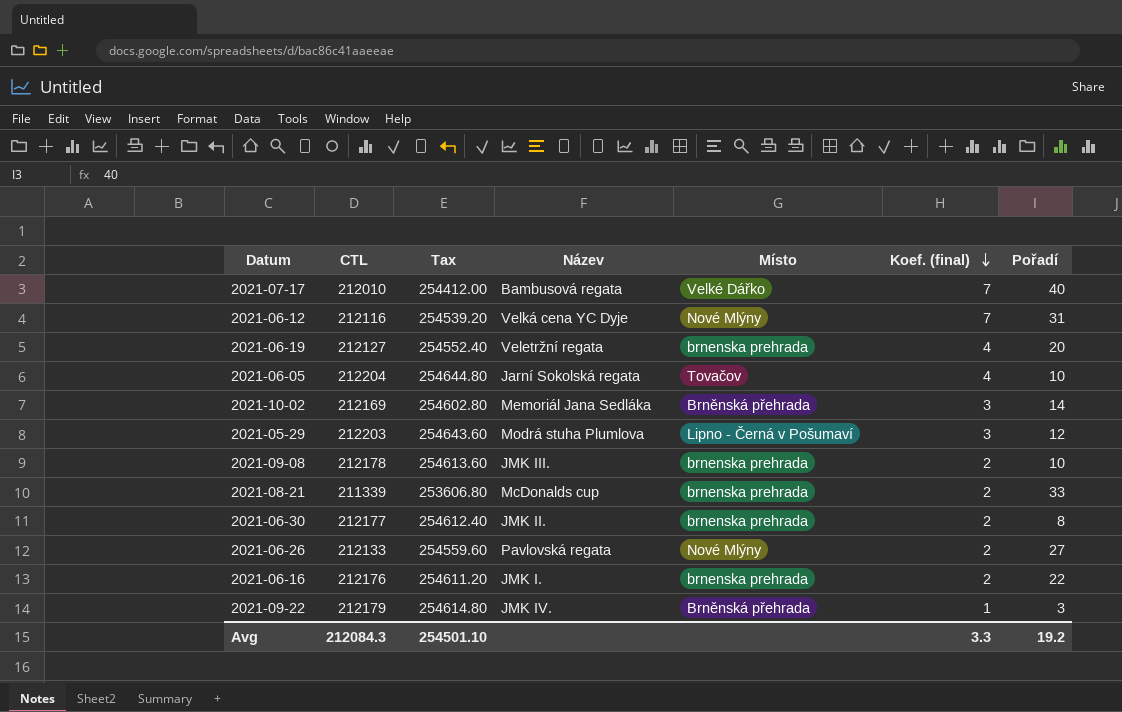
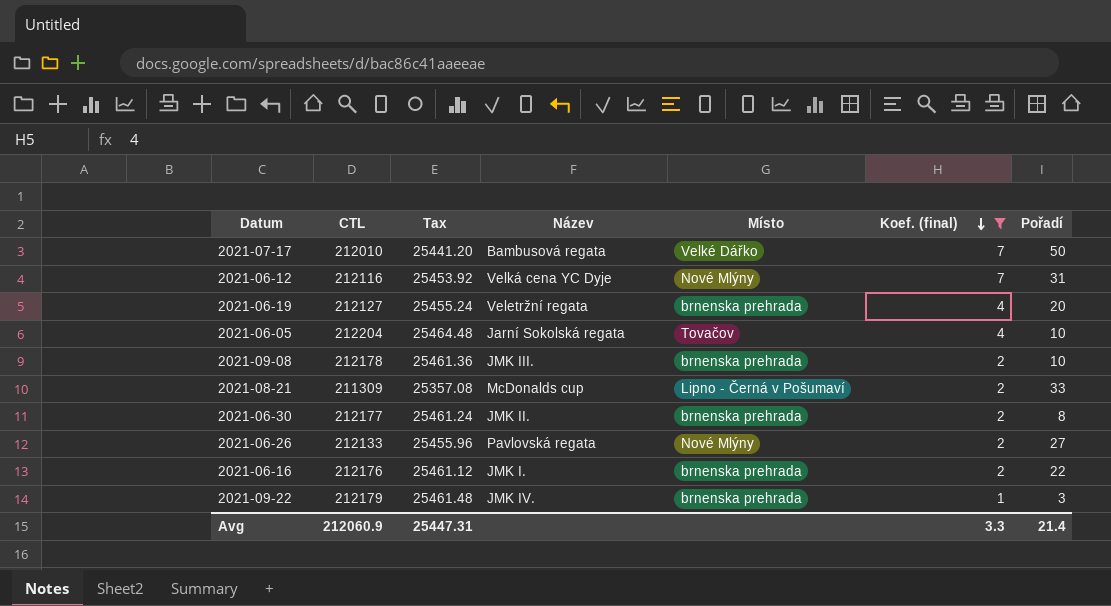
filter: none -> Koef. (final) != 3
column Tax | formula: [CTL] * 1.2 -> [CTL] * 0.12
2021-07-17 | Pořadí: 40 -> 50
2021-08-21 | CTL: 211339 -> 211309
2021-08-21 | Místo: brnenska prehrada -> Lipno - Černá v Pošumaví
2021-09-22 | Místo: Brněnská přehrada -> brnenska prehrada
Avg | CTL: 212084.3 -> 212060.9
Avg | Tax: 254501.10 -> 25447.31
Avg | Pořadí: 19.2 -> 21.4

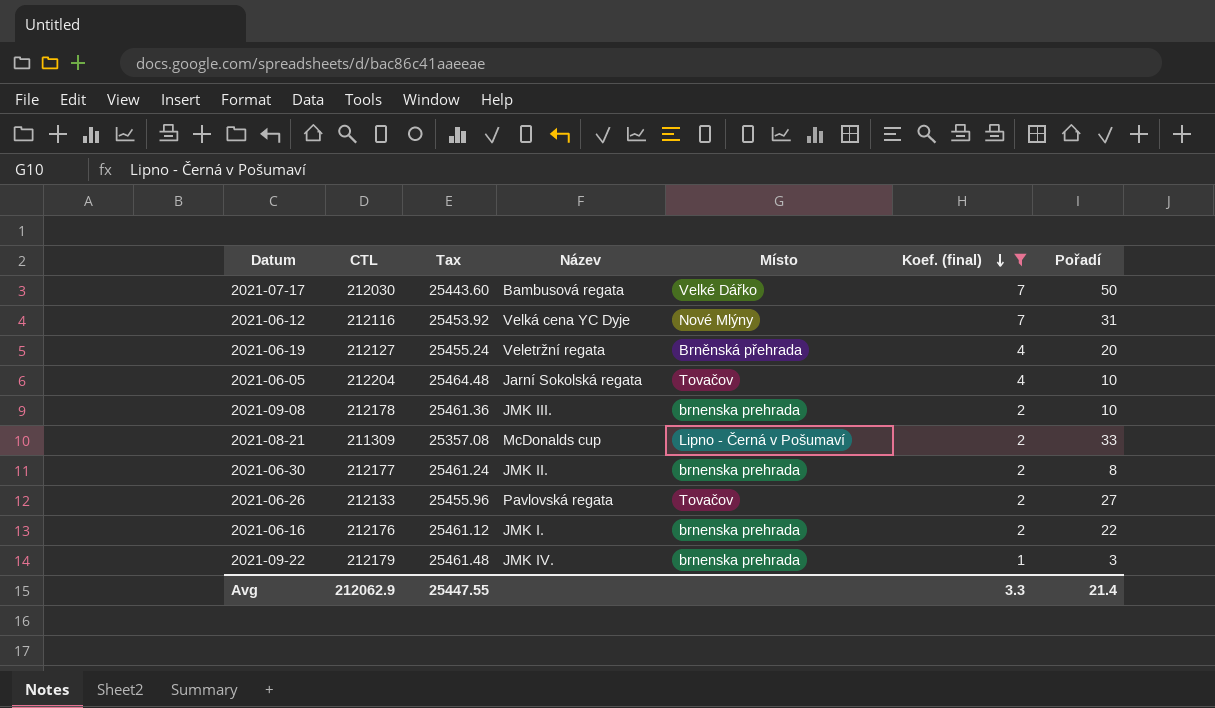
2021-07-17 | CTL: 212010 -> 212030
2021-07-17 | Tax: 25441.20 -> 25443.60
2021-06-19 | Místo: brnenska prehrada -> Brněnská přehrada
2021-06-26 | Místo: Nové Mlýny -> Tovačov
Avg | CTL: 212060.9 -> 212062.9
Avg | Tax: 25447.31 -> 25447.55

